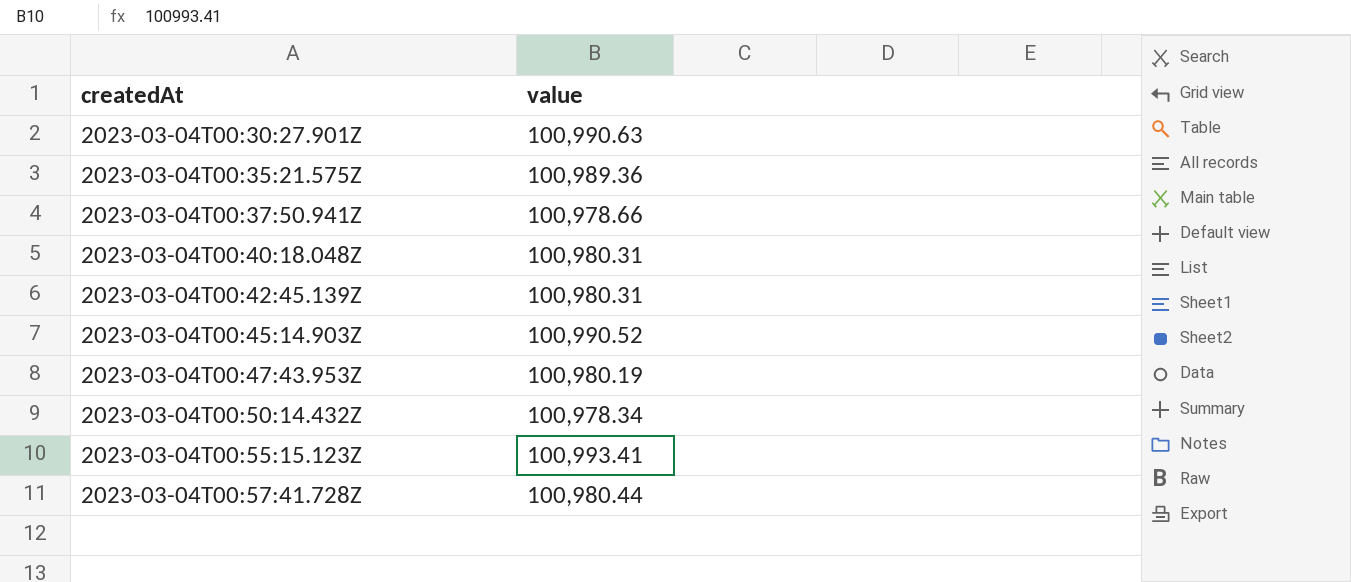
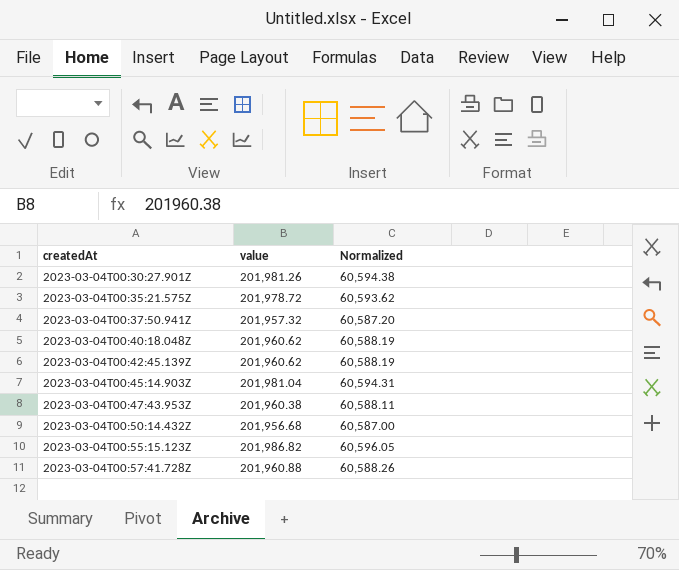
column Normalized | formula: none -> [value] * 0.3
2023-03-04T00:30:27.901Z | value: 100,990.63 -> 201,981.26
2023-03-04T00:35:21.575Z | value: 100,989.36 -> 201,978.72
2023-03-04T00:37:50.941Z | value: 100,978.66 -> 201,957.32
2023-03-04T00:40:18.048Z | value: 100,980.31 -> 201,960.62
2023-03-04T00:42:45.139Z | value: 100,980.31 -> 201,960.62
2023-03-04T00:45:14.903Z | value: 100,990.52 -> 201,981.04
2023-03-04T00:47:43.953Z | value: 100,980.19 -> 201,960.38
2023-03-04T00:50:14.432Z | value: 100,978.34 -> 201,956.68
2023-03-04T00:55:15.123Z | value: 100,993.41 -> 201,986.82
2023-03-04T00:57:41.728Z | value: 100,980.44 -> 201,960.88

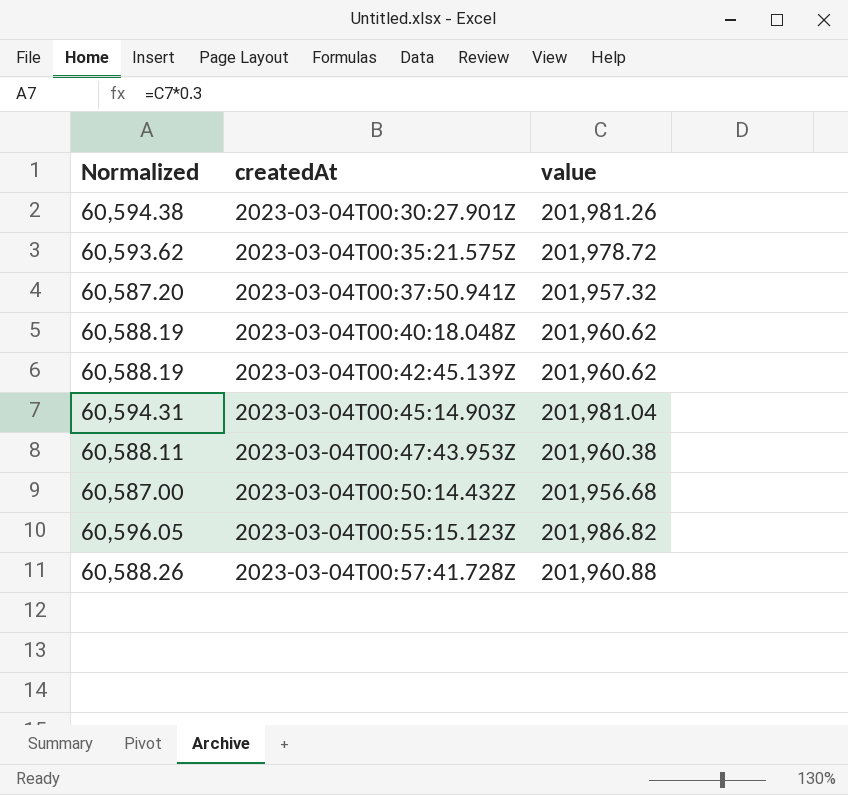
column Normalized | position: 3 -> 1

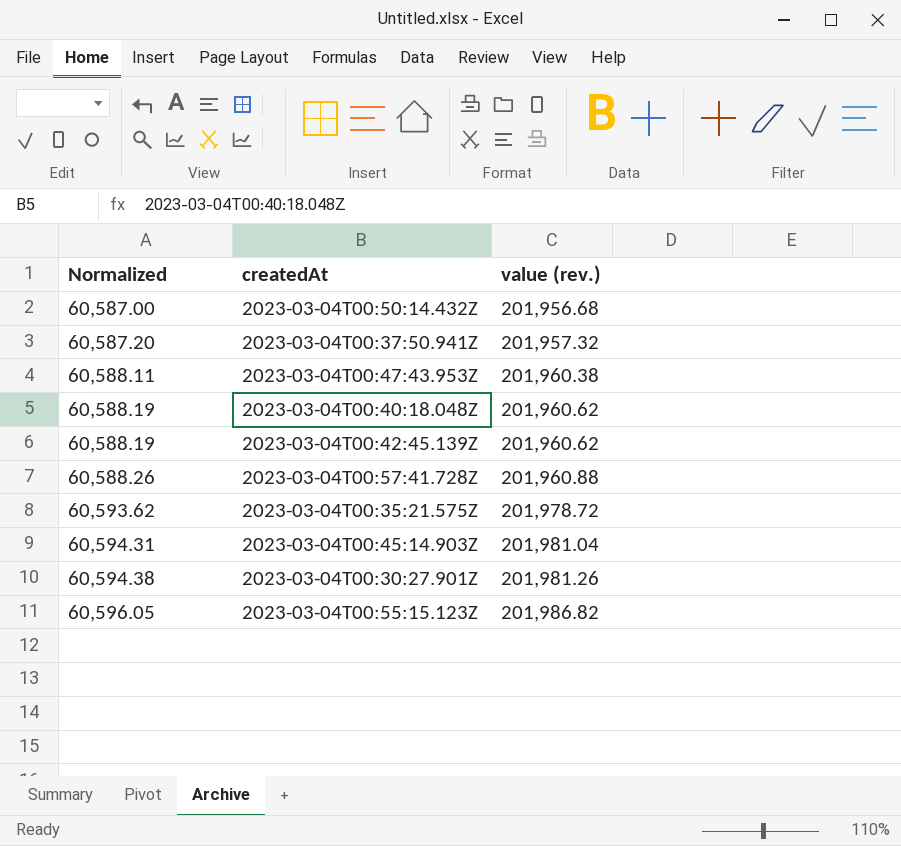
row order: createdAt ascending -> Normalized ascending
column name: value -> value (rev.)

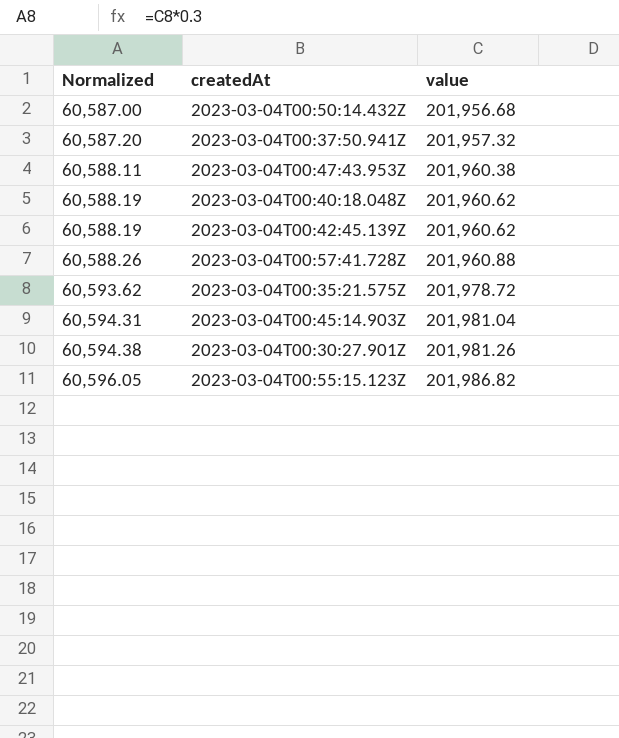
column name: value (rev.) -> value

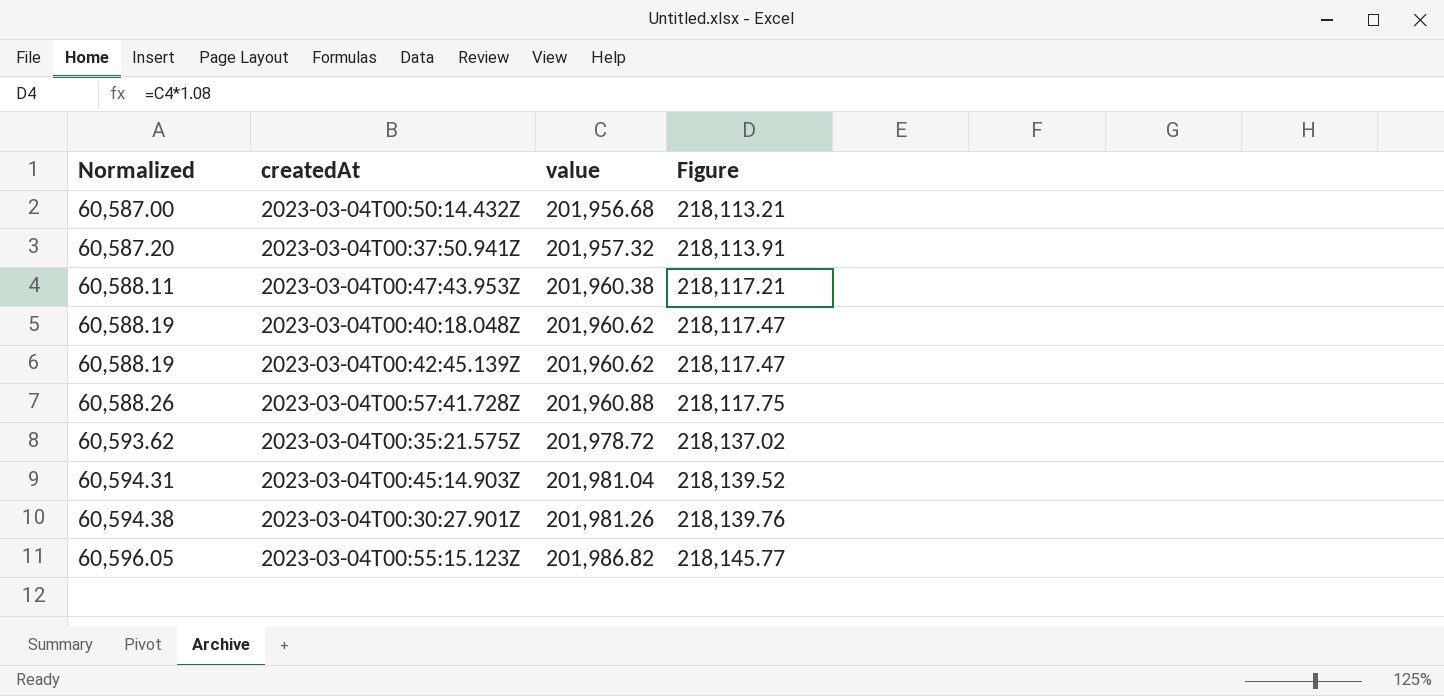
column Figure | formula: none -> [value] * 1.08

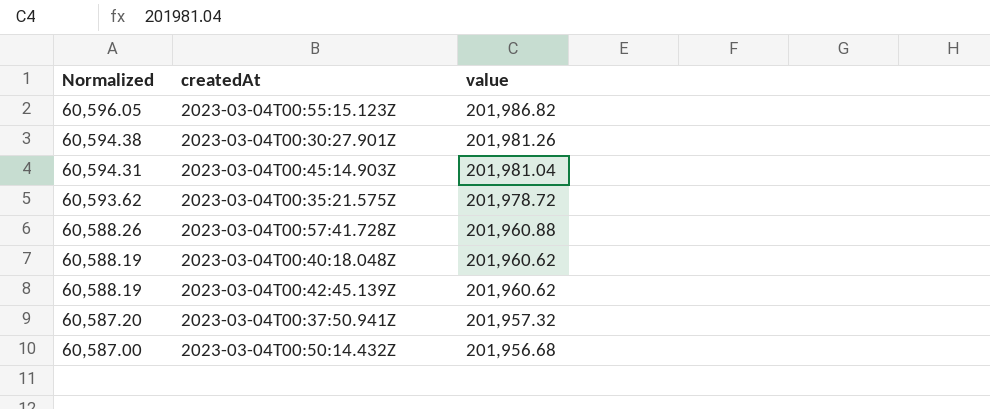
row order: Normalized ascending -> Normalized descending
column Figure | formula: [value] * 1.08 -> none
row 2023-03-04T00:47:43.953Z: 60,588.11 | 201,960.38 | 218,117.21 -> none

